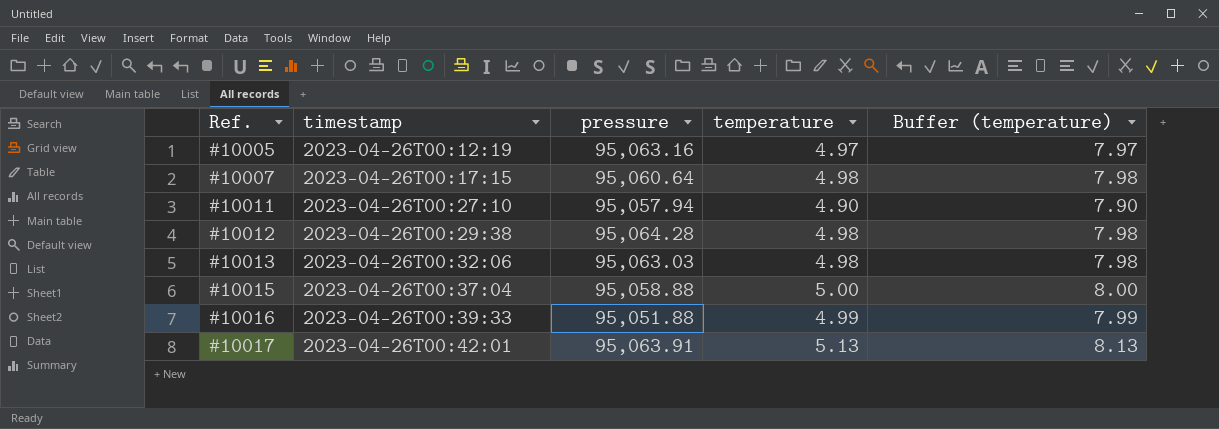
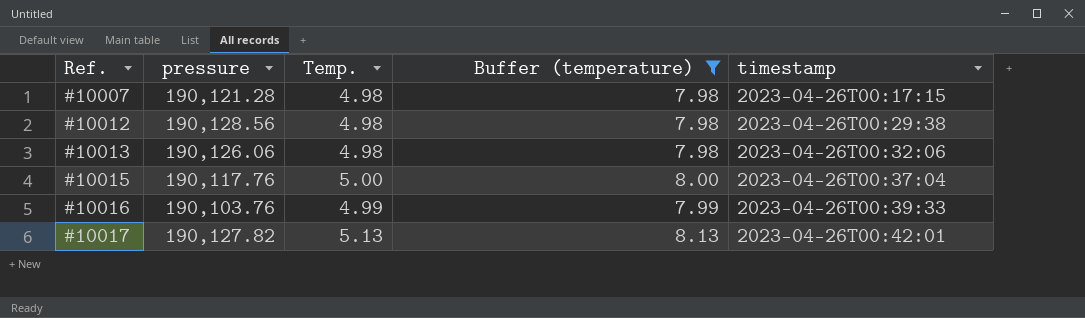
filter: none -> Buffer (temperature) >= 7.98
column name: temperature -> Temp.
column timestamp | position: 2 -> 5
#10007 | pressure: 95,060.64 -> 190,121.28
#10012 | pressure: 95,064.28 -> 190,128.56
#10013 | pressure: 95,063.03 -> 190,126.06
#10015 | pressure: 95,058.88 -> 190,117.76
#10016 | pressure: 95,051.88 -> 190,103.76
#10017 | pressure: 95,063.91 -> 190,127.82

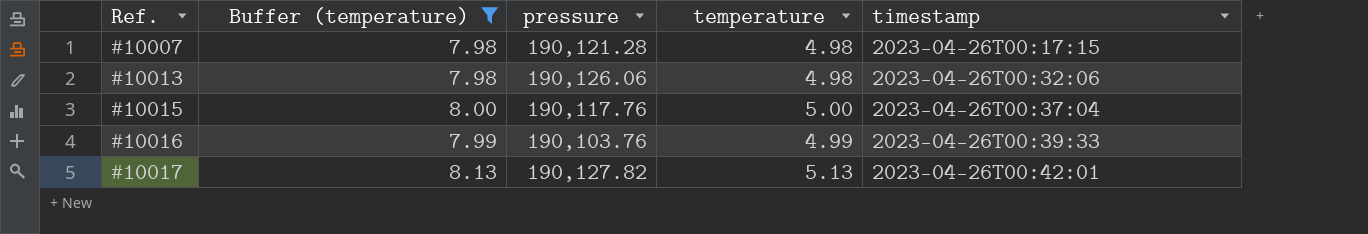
column Buffer (temperature) | position: 4 -> 2
column name: Temp. -> temperature
row #10012: 190,128.56 | 4.98 | 7.98 | 2023-04-26T00:29:38 -> none

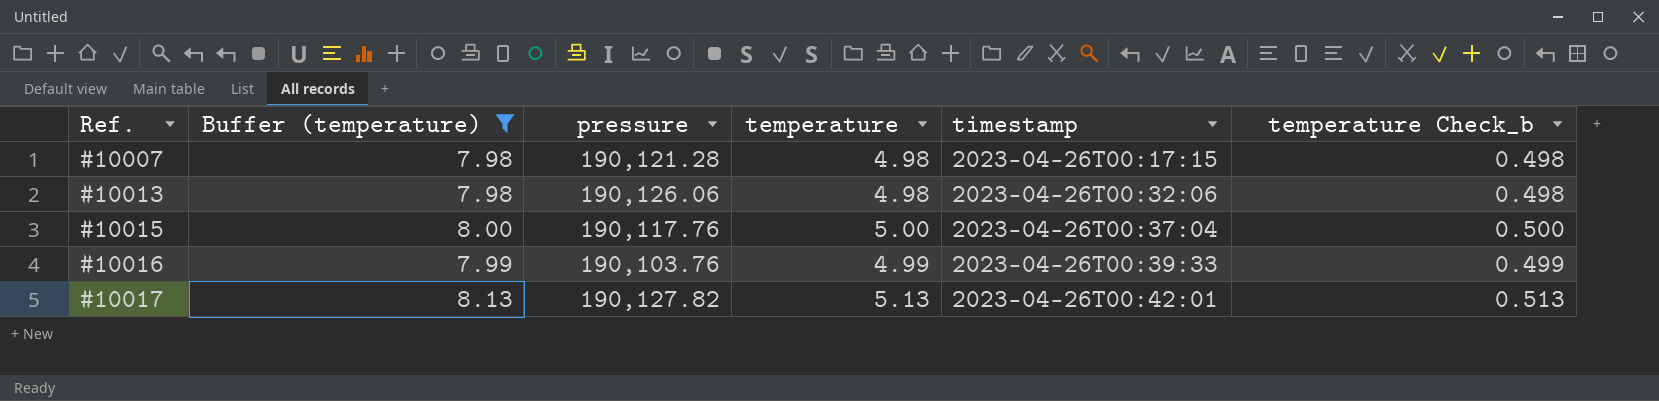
column temperature Check_b | formula: none -> [temperature] * 0.1

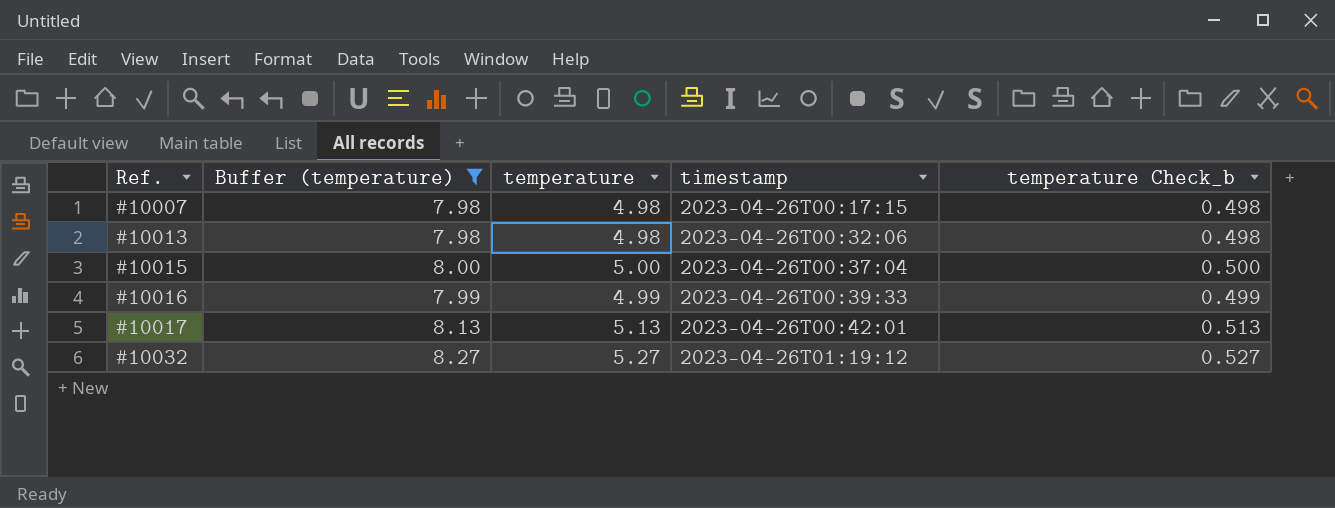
column pressure | position: 3 -> none
row #10032: none -> 8.27 | 5.27 | 2023-04-26T01:19:12 | 0.527

